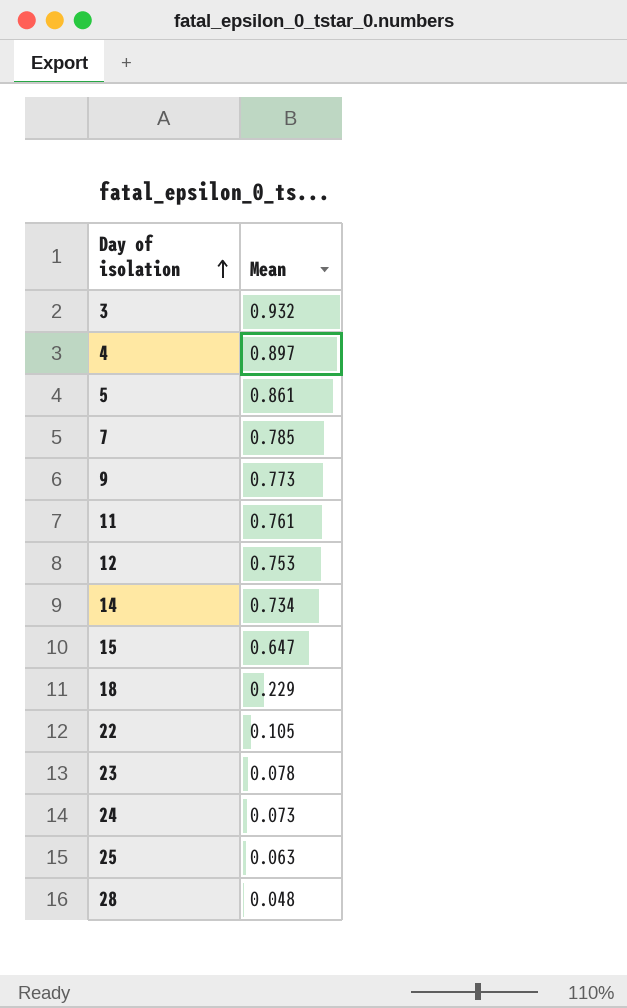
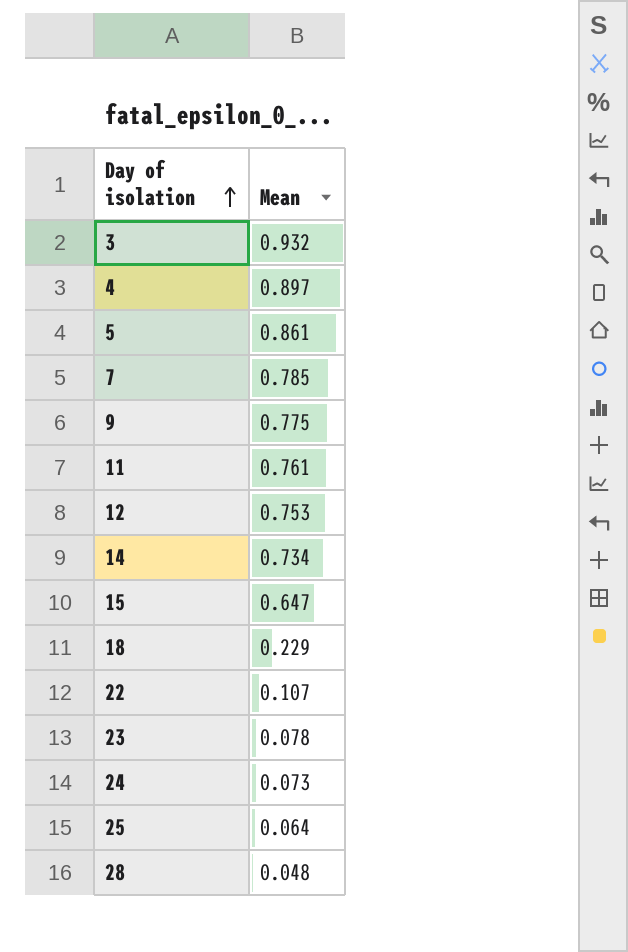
9 | Mean: 0.773 -> 0.775
22 | Mean: 0.105 -> 0.107
25 | Mean: 0.063 -> 0.064

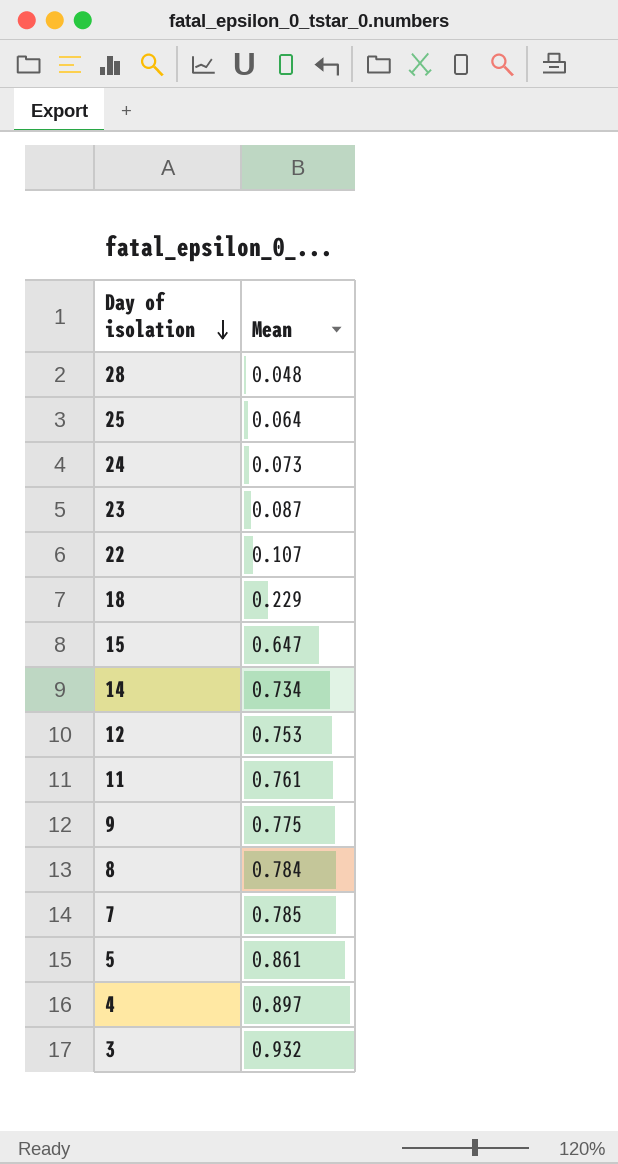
row order: Day of isolation ascending -> Day of isolation descending
23 | Mean: 0.078 -> 0.087
row 8: none -> 0.784

